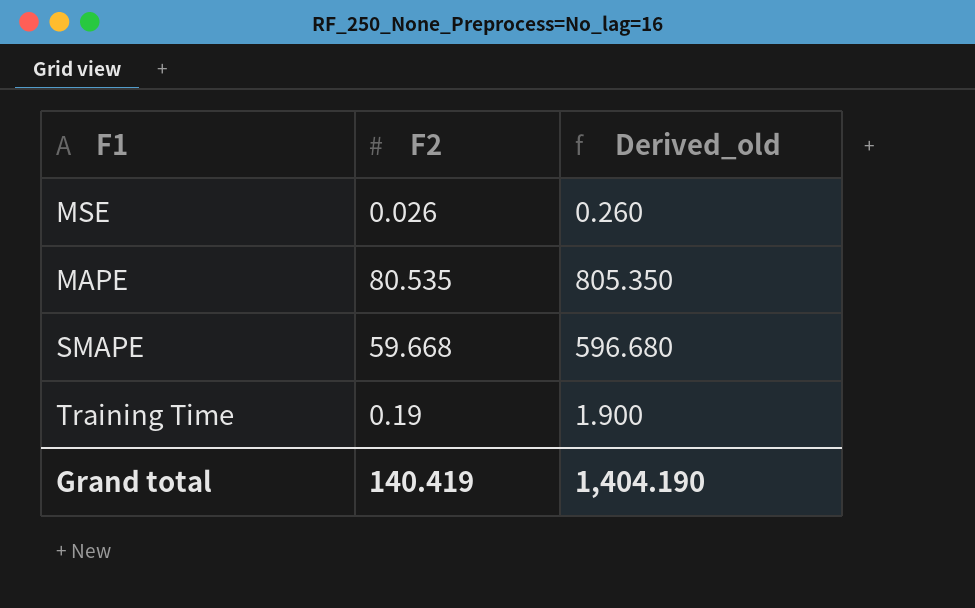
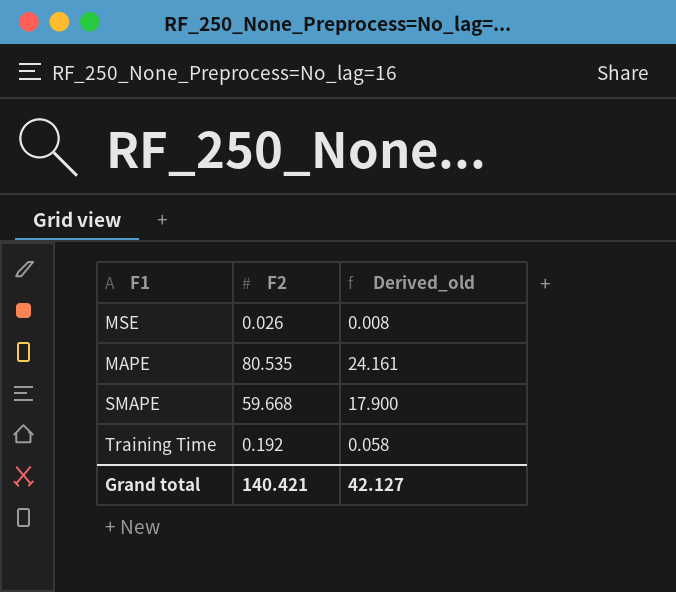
column Derived_old | formula: [F2] * 10 -> [F2] * 0.3
Training Time | F2: 0.19 -> 0.192
Grand total | F2: 140.419 -> 140.421
Grand total | Derived_old: 1,404.190 -> 42.127

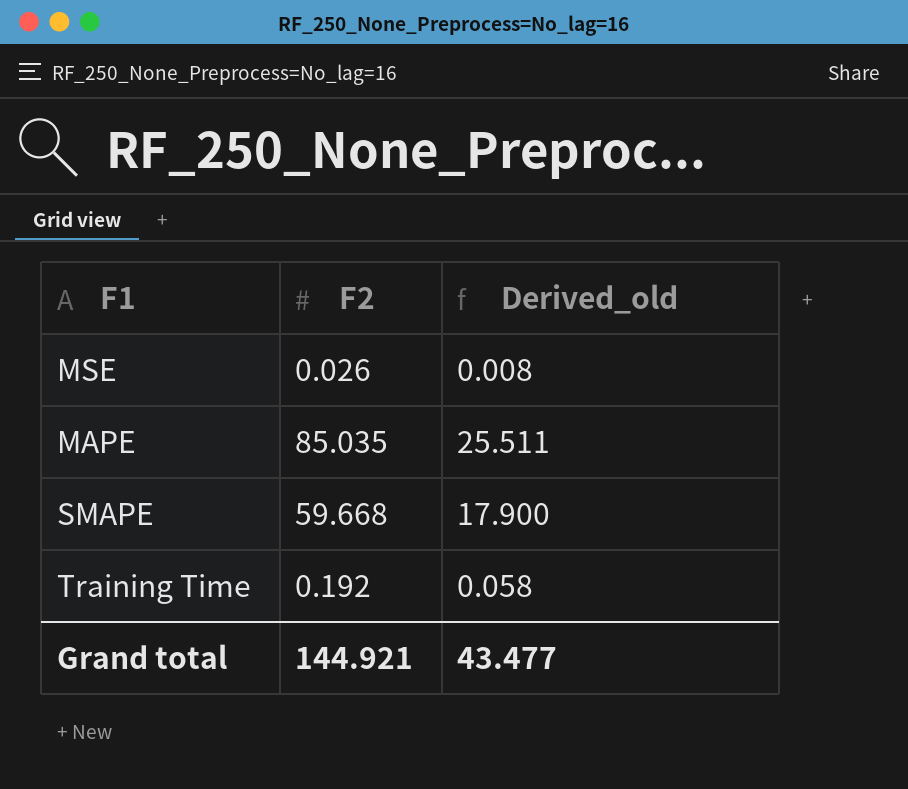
MAPE | F2: 80.535 -> 85.035
MAPE | Derived_old: 24.161 -> 25.511
Grand total | F2: 140.421 -> 144.921
Grand total | Derived_old: 42.127 -> 43.477

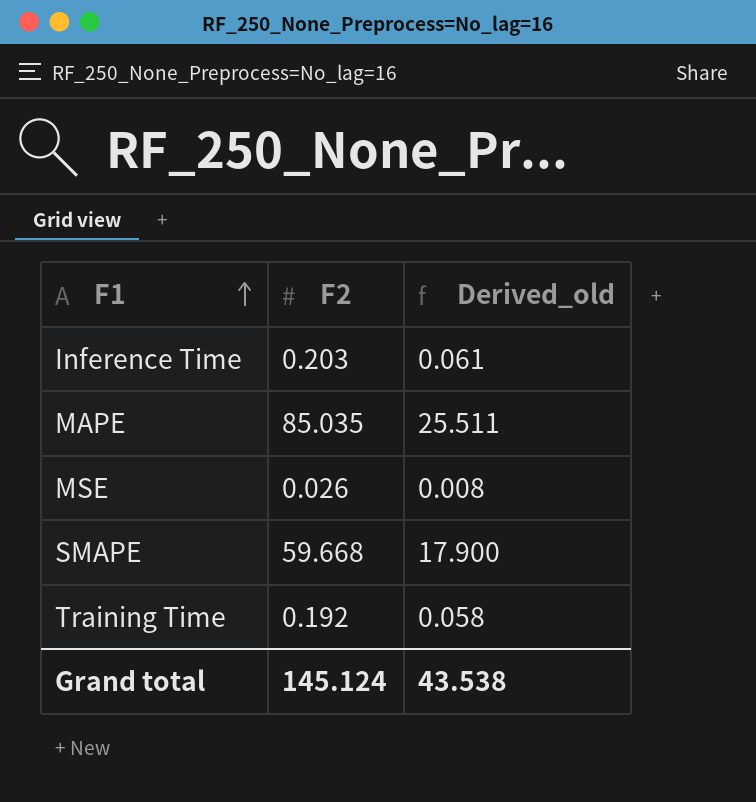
row order: none -> F1 ascending
row Inference Time: none -> 0.203 | 0.061
Grand total | F2: 144.921 -> 145.124
Grand total | Derived_old: 43.477 -> 43.538

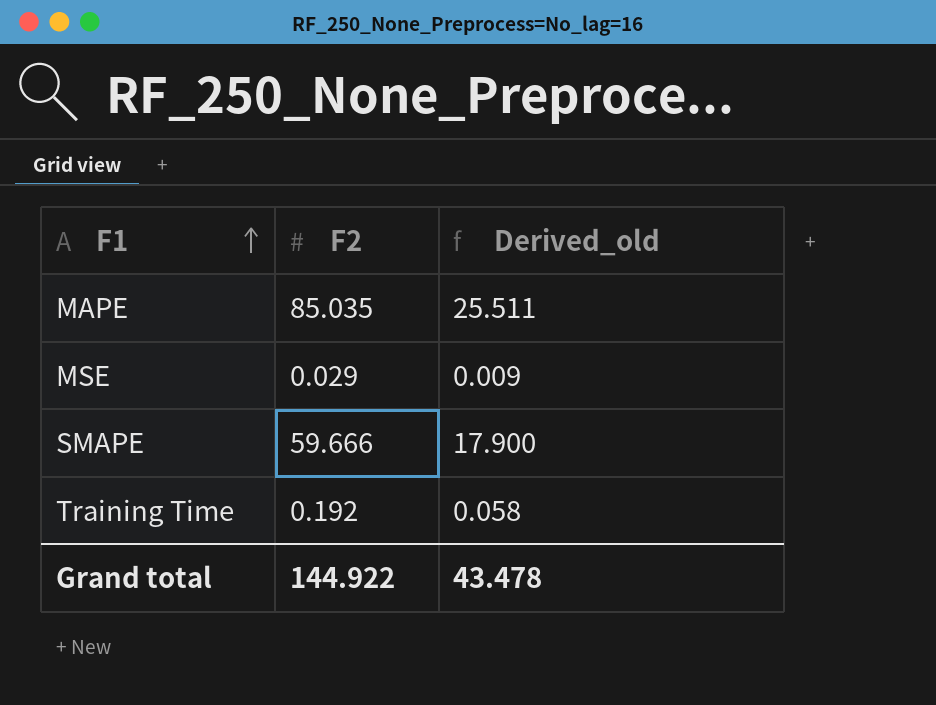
row Inference Time: 0.203 | 0.061 -> none
MSE | F2: 0.026 -> 0.029
MSE | Derived_old: 0.008 -> 0.009
SMAPE | F2: 59.668 -> 59.666
Grand total | F2: 145.124 -> 144.922
Grand total | Derived_old: 43.538 -> 43.478

